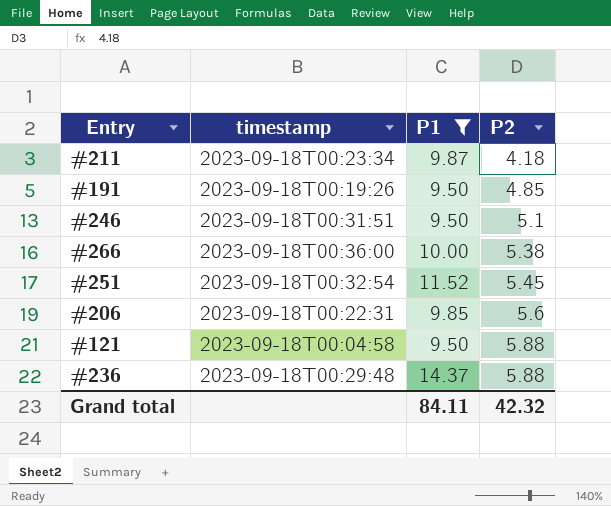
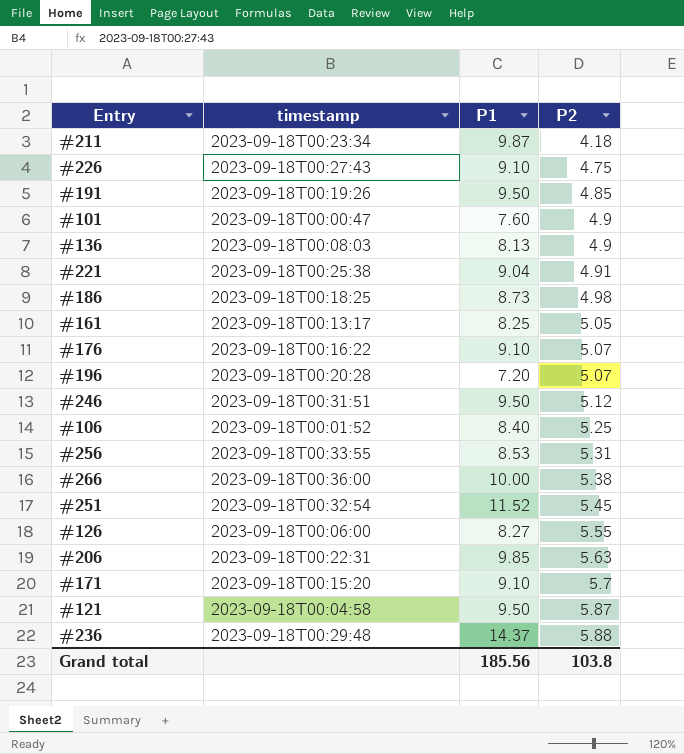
filter: P1 >= 9.50 -> none
#246 | P2: 5.1 -> 5.12
#206 | P2: 5.6 -> 5.63
#121 | P2: 5.88 -> 5.87
Grand total | P1: 84.11 -> 185.56
Grand total | P2: 42.32 -> 103.8

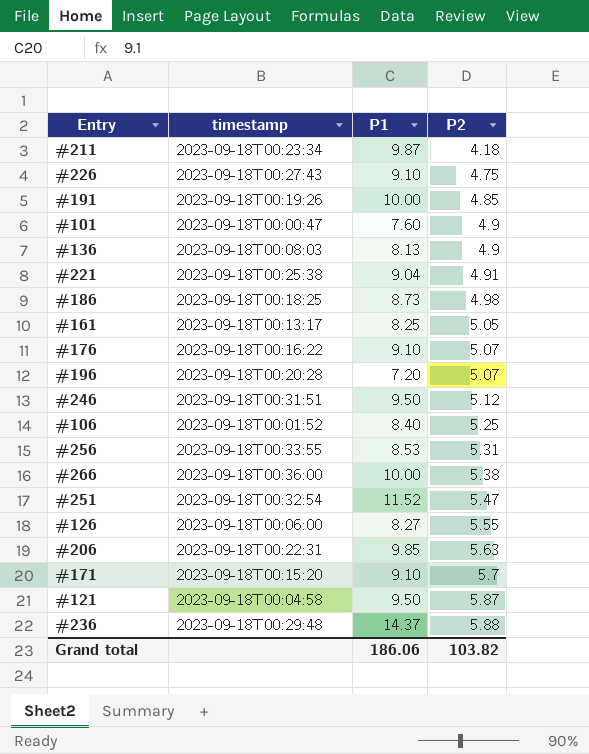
#191 | P1: 9.50 -> 10.00
#251 | P2: 5.45 -> 5.47
Grand total | P1: 185.56 -> 186.06
Grand total | P2: 103.8 -> 103.82

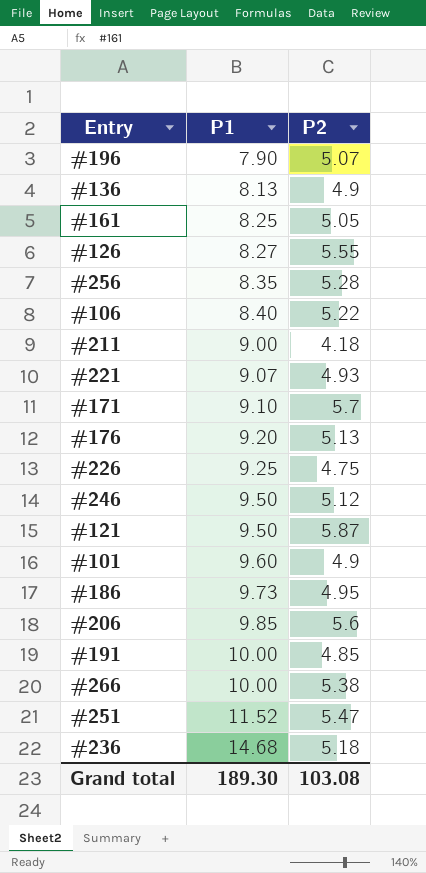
row order: P2 ascending -> P1 ascending
column timestamp | position: 2 -> none
#196 | P1: 7.20 -> 7.90
#256 | P1: 8.53 -> 8.35
#256 | P2: 5.31 -> 5.28
#106 | P2: 5.25 -> 5.22
#211 | P1: 9.87 -> 9.00
#221 | P1: 9.04 -> 9.07
#221 | P2: 4.91 -> 4.93
#176 | P1: 9.10 -> 9.20
#176 | P2: 5.07 -> 5.13
#226 | P1: 9.10 -> 9.25
#101 | P1: 7.60 -> 9.60
#186 | P1: 8.73 -> 9.73
#186 | P2: 4.98 -> 4.95
#206 | P2: 5.63 -> 5.6
#236 | P1: 14.37 -> 14.68
#236 | P2: 5.88 -> 5.18
Grand total | P1: 186.06 -> 189.30
Grand total | P2: 103.82 -> 103.08

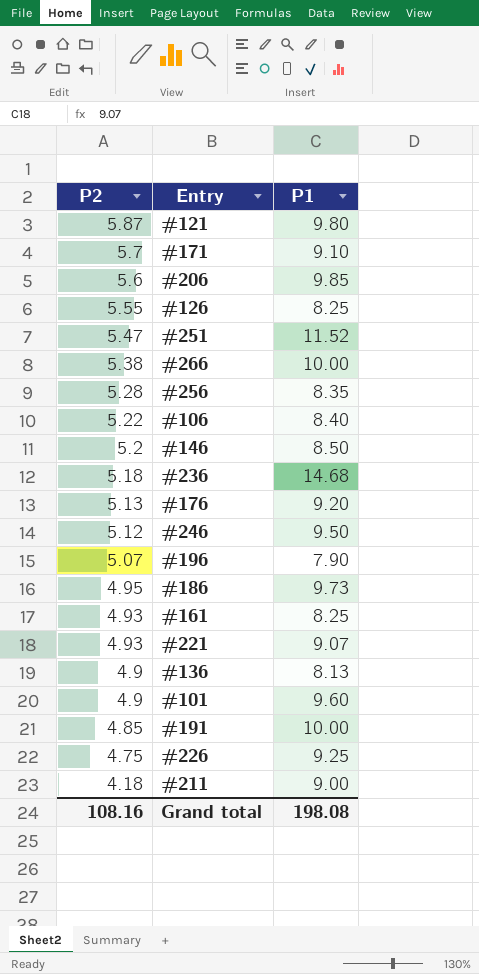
row order: P1 ascending -> P2 descending
column P2 | position: 3 -> 1
#121 | P1: 9.50 -> 9.80
#126 | P1: 8.27 -> 8.25
row #146: none -> 5.2 | 8.50
#161 | P2: 5.05 -> 4.93
Grand total | P2: 103.08 -> 108.16
Grand total | P1: 189.30 -> 198.08

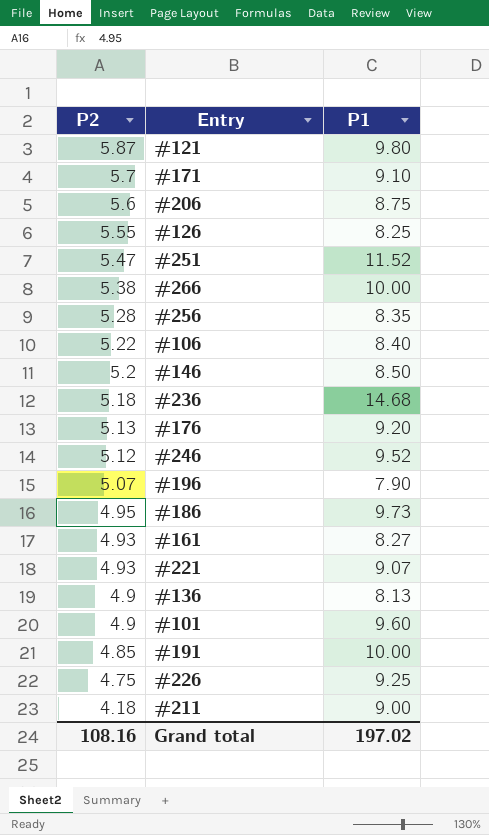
#206 | P1: 9.85 -> 8.75
#246 | P1: 9.50 -> 9.52
#161 | P1: 8.25 -> 8.27
Grand total | P1: 198.08 -> 197.02

